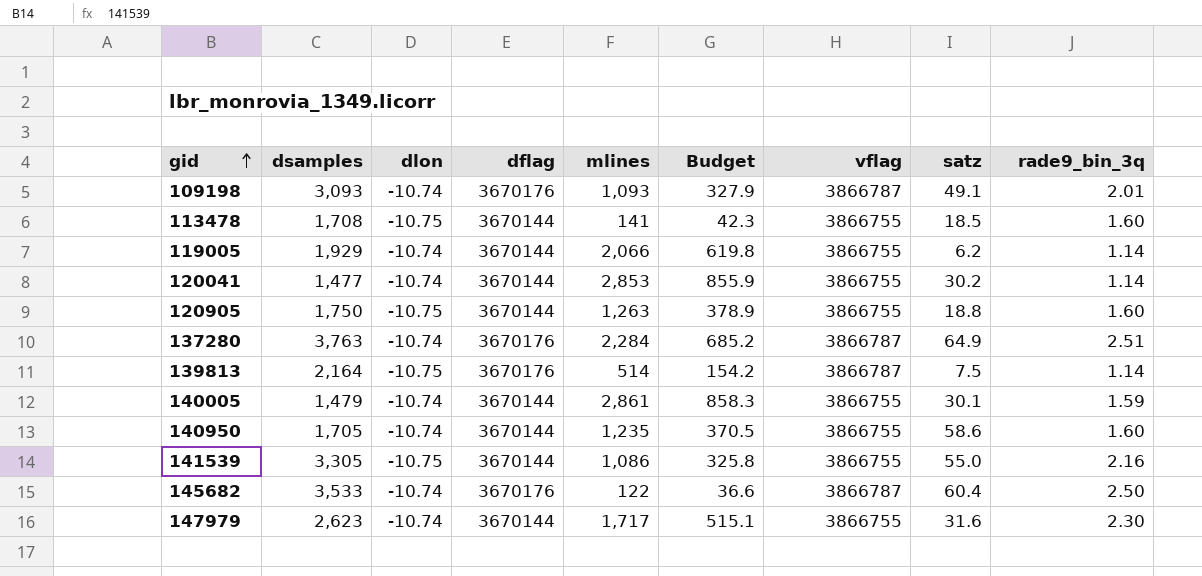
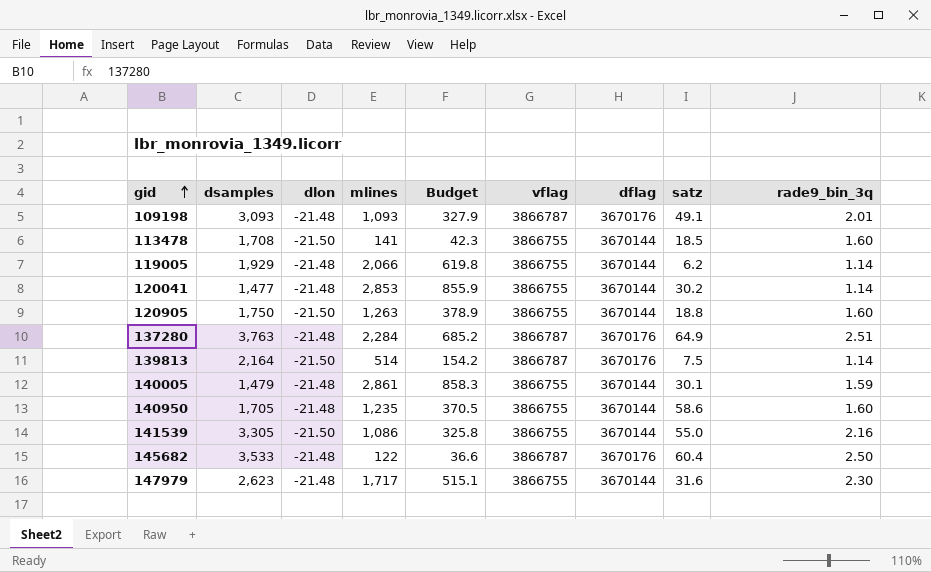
column dflag | position: 4 -> 7
109198 | dlon: -10.74 -> -21.48
113478 | dlon: -10.75 -> -21.50
119005 | dlon: -10.74 -> -21.48
120041 | dlon: -10.74 -> -21.48
120905 | dlon: -10.75 -> -21.50
137280 | dlon: -10.74 -> -21.48
139813 | dlon: -10.75 -> -21.50
140005 | dlon: -10.74 -> -21.48
140950 | dlon: -10.74 -> -21.48
141539 | dlon: -10.75 -> -21.50
145682 | dlon: -10.74 -> -21.48
147979 | dlon: -10.74 -> -21.48

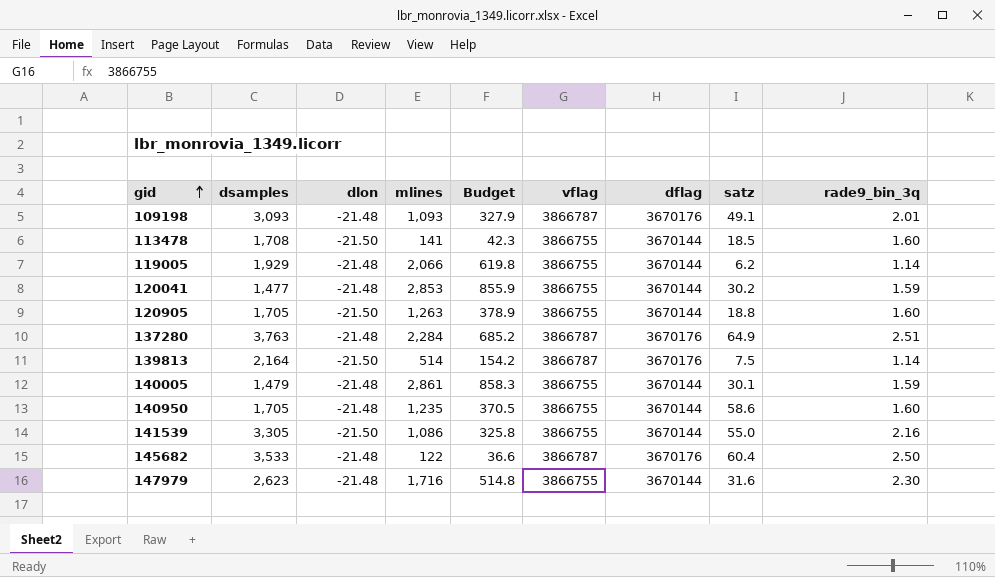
120041 | rade9_bin_3q: 1.14 -> 1.59
120905 | dsamples: 1,750 -> 1,705
147979 | mlines: 1,717 -> 1,716
147979 | Budget: 515.1 -> 514.8

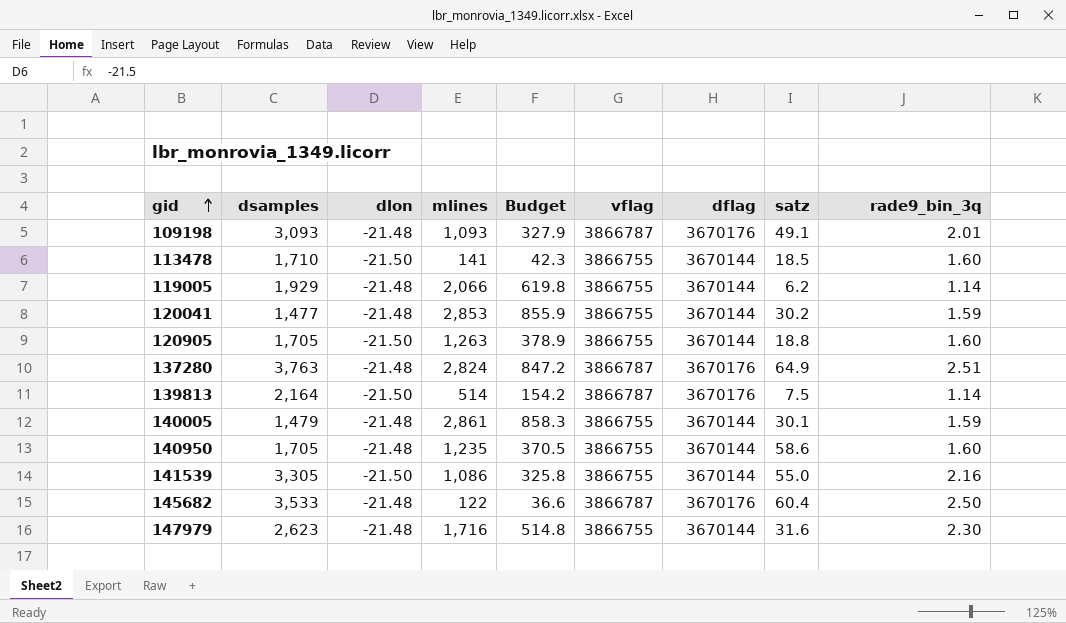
113478 | dsamples: 1,708 -> 1,710
137280 | mlines: 2,284 -> 2,824
137280 | Budget: 685.2 -> 847.2

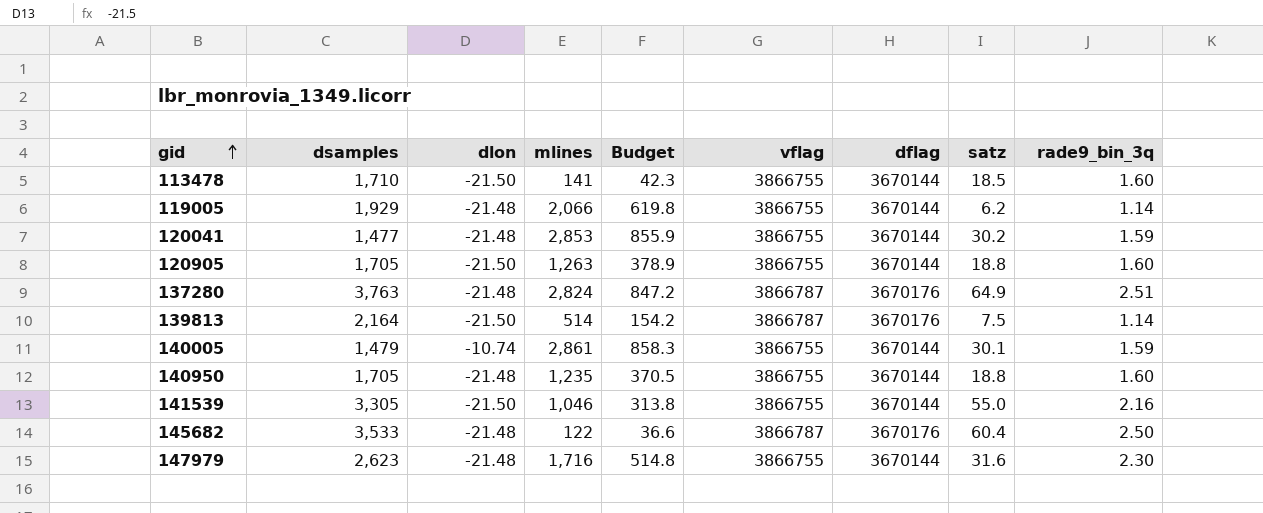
row 109198: 3,093 | -21.48 | 1,093 | 327.9 | 3866787 | 3670176 | 49.1 | 2.01 -> none
140005 | dlon: -21.48 -> -10.74
140950 | satz: 58.6 -> 18.8
141539 | mlines: 1,086 -> 1,046
141539 | Budget: 325.8 -> 313.8

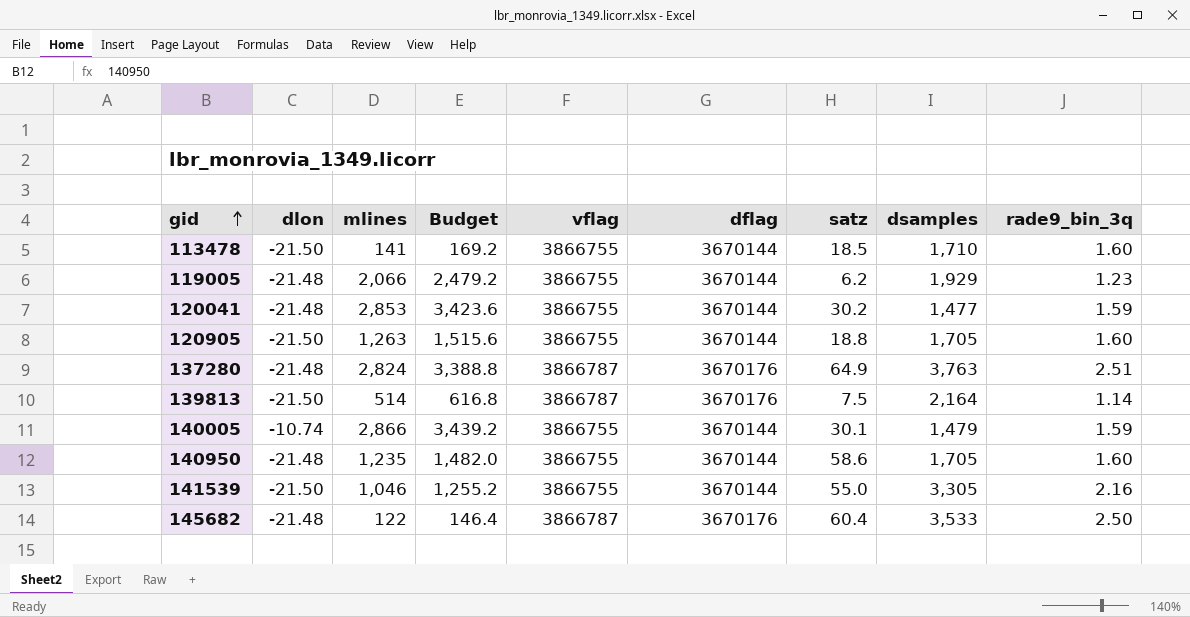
column Budget | formula: [mlines] * 0.3 -> [mlines] * 1.2
column dsamples | position: 2 -> 8
row 147979: 2,623 | -21.48 | 1,716 | 514.8 | 3866755 | 3670144 | 31.6 | 2.30 -> none
119005 | rade9_bin_3q: 1.14 -> 1.23
140005 | mlines: 2,861 -> 2,866
140950 | satz: 18.8 -> 58.6

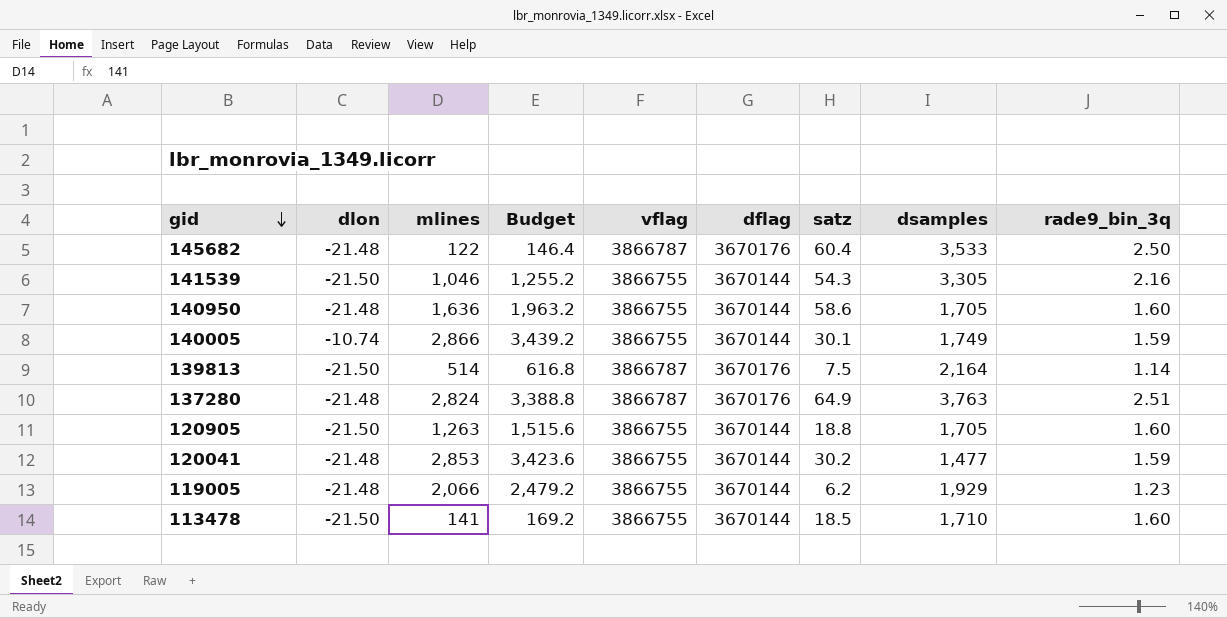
row order: gid ascending -> gid descending
141539 | satz: 55.0 -> 54.3
140950 | mlines: 1,235 -> 1,636
140950 | Budget: 1,482.0 -> 1,963.2
140005 | dsamples: 1,479 -> 1,749

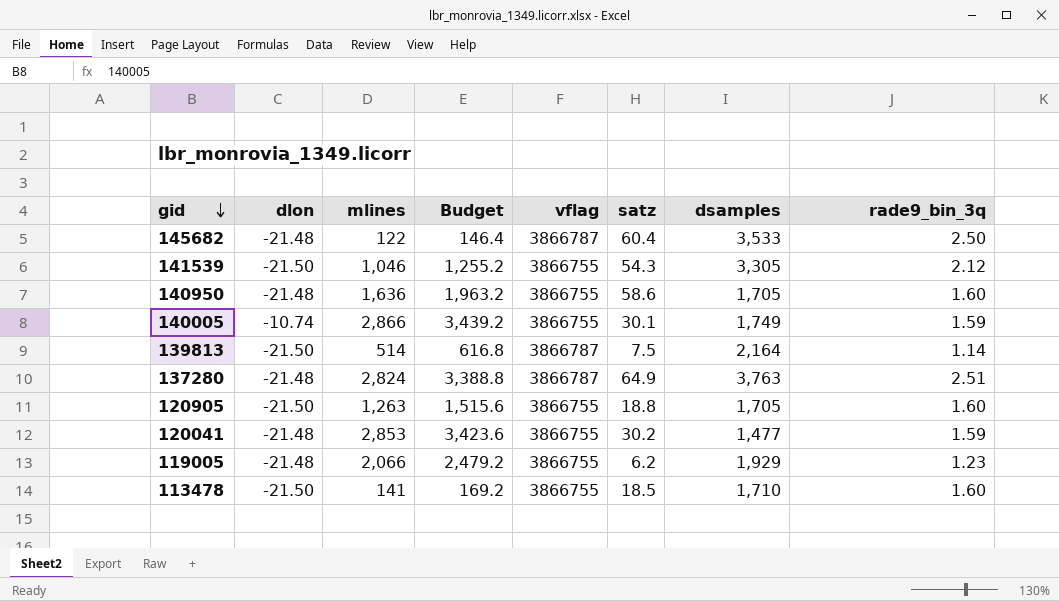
column dflag | position: 6 -> none
141539 | rade9_bin_3q: 2.16 -> 2.12

